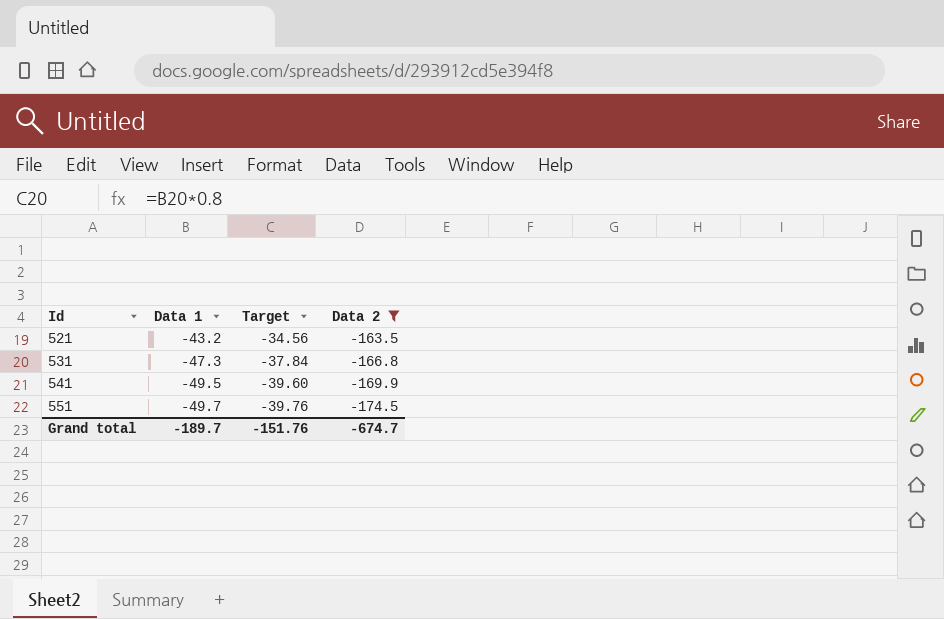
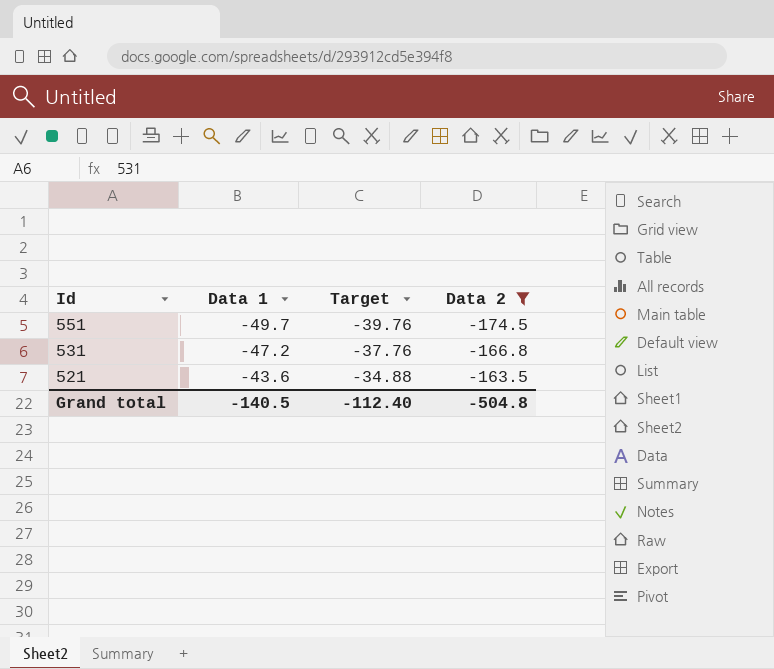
row order: Id ascending -> Id descending
row 541: -49.5 | -39.60 | -169.9 -> none
531 | Data 1: -47.3 -> -47.2
531 | Target: -37.84 -> -37.76
521 | Data 1: -43.2 -> -43.6
521 | Target: -34.56 -> -34.88
Grand total | Data 1: -189.7 -> -140.5
Grand total | Target: -151.76 -> -112.40
Grand total | Data 2: -674.7 -> -504.8

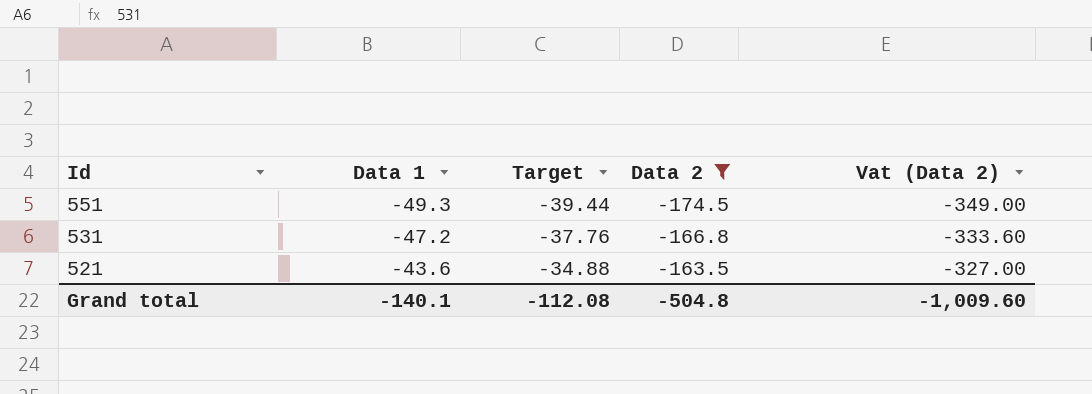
column Vat (Data 2) | formula: none -> [Data 2] * 2
551 | Data 1: -49.7 -> -49.3
551 | Target: -39.76 -> -39.44
Grand total | Data 1: -140.5 -> -140.1
Grand total | Target: -112.40 -> -112.08

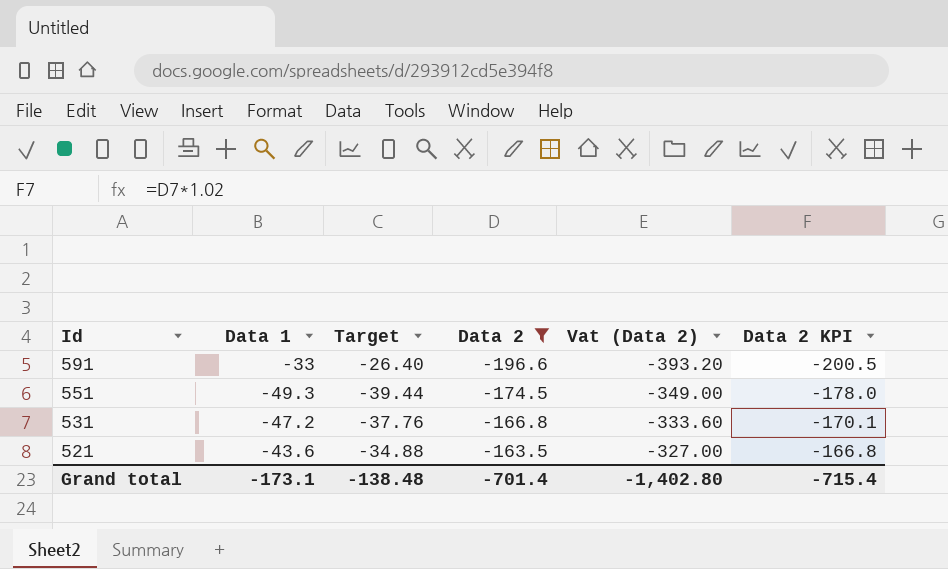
column Data 2 KPI | formula: none -> [Data 2] * 1.02
row 591: none -> -33 | -26.40 | -196.6 | -393.20 | -200.5
Grand total | Data 1: -140.1 -> -173.1
Grand total | Target: -112.08 -> -138.48
Grand total | Data 2: -504.8 -> -701.4
Grand total | Vat (Data 2): -1,009.60 -> -1,402.80

